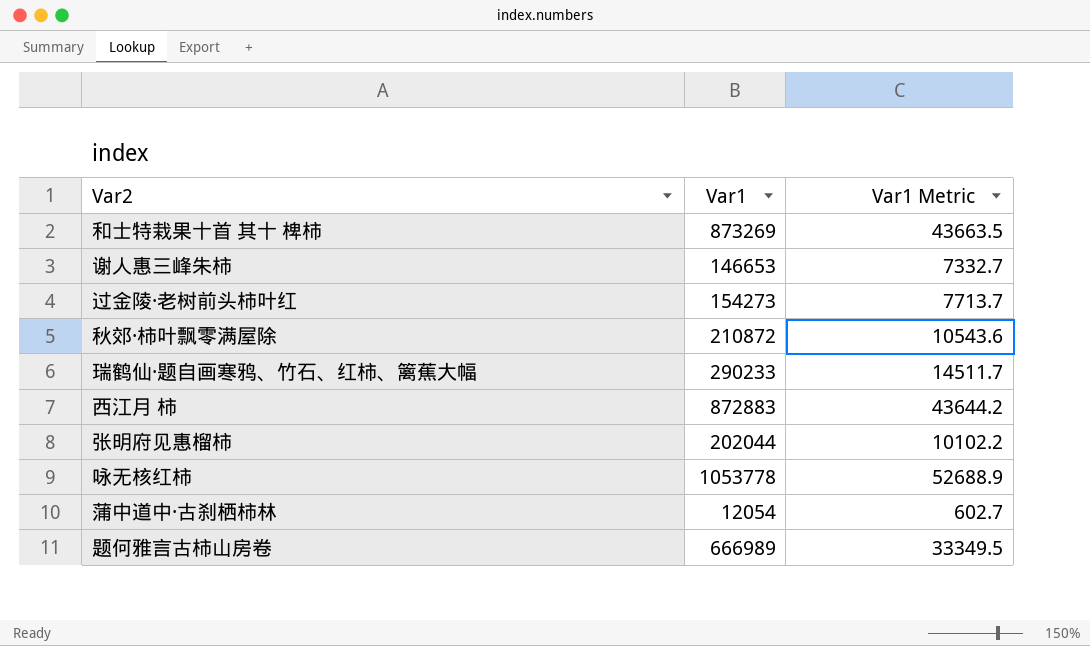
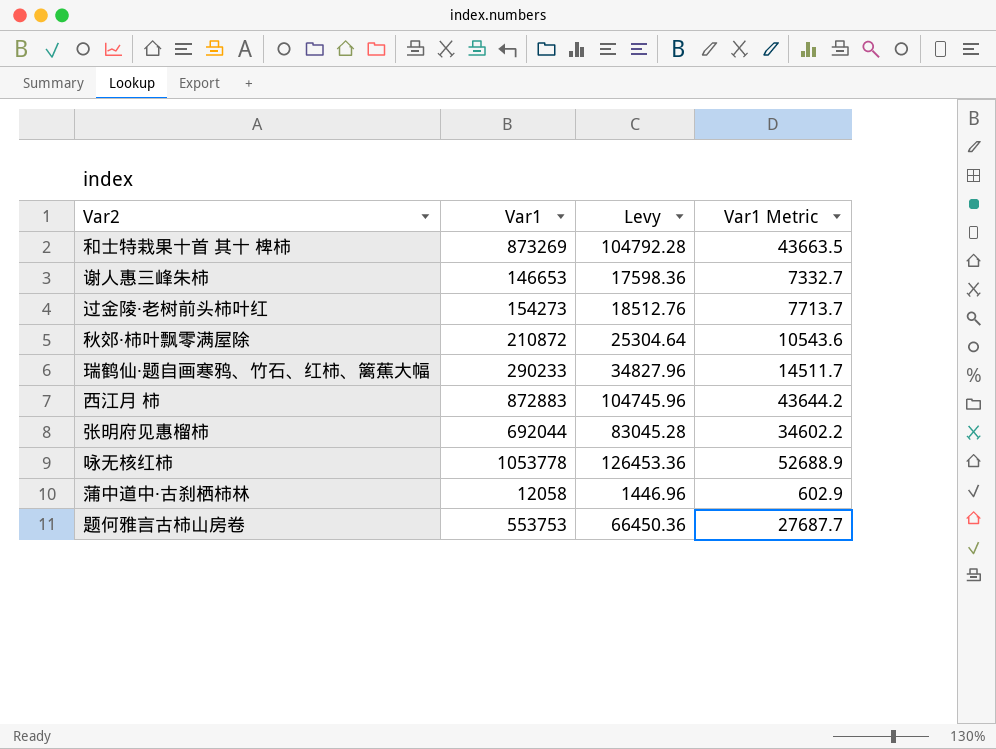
column Levy | formula: none -> [Var1] * 0.12
张明府见惠榴柿 | Var1: 202044 -> 692044
张明府见惠榴柿 | Var1 Metric: 10102.2 -> 34602.2
蒲中道中·古刹栖柿林 | Var1: 12054 -> 12058
蒲中道中·古刹栖柿林 | Var1 Metric: 602.7 -> 602.9
题何雅言古柿山房卷 | Var1: 666989 -> 553753
题何雅言古柿山房卷 | Var1 Metric: 33349.5 -> 27687.7

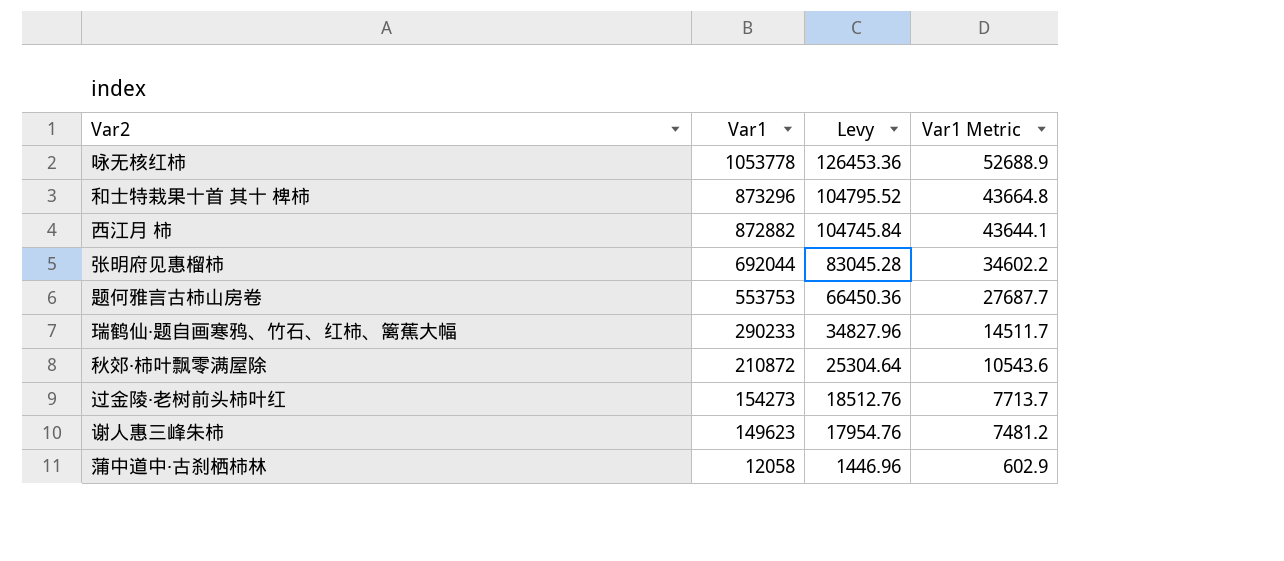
row order: none -> Var1 descending
和士特栽果十首 其十 椑柿 | Var1: 873269 -> 873296
和士特栽果十首 其十 椑柿 | Levy: 104792.28 -> 104795.52
和士特栽果十首 其十 椑柿 | Var1 Metric: 43663.5 -> 43664.8
西江月 柿 | Var1: 872883 -> 872882
西江月 柿 | Levy: 104745.96 -> 104745.84
西江月 柿 | Var1 Metric: 43644.2 -> 43644.1
谢人惠三峰朱柿 | Var1: 146653 -> 149623
谢人惠三峰朱柿 | Levy: 17598.36 -> 17954.76
谢人惠三峰朱柿 | Var1 Metric: 7332.7 -> 7481.2

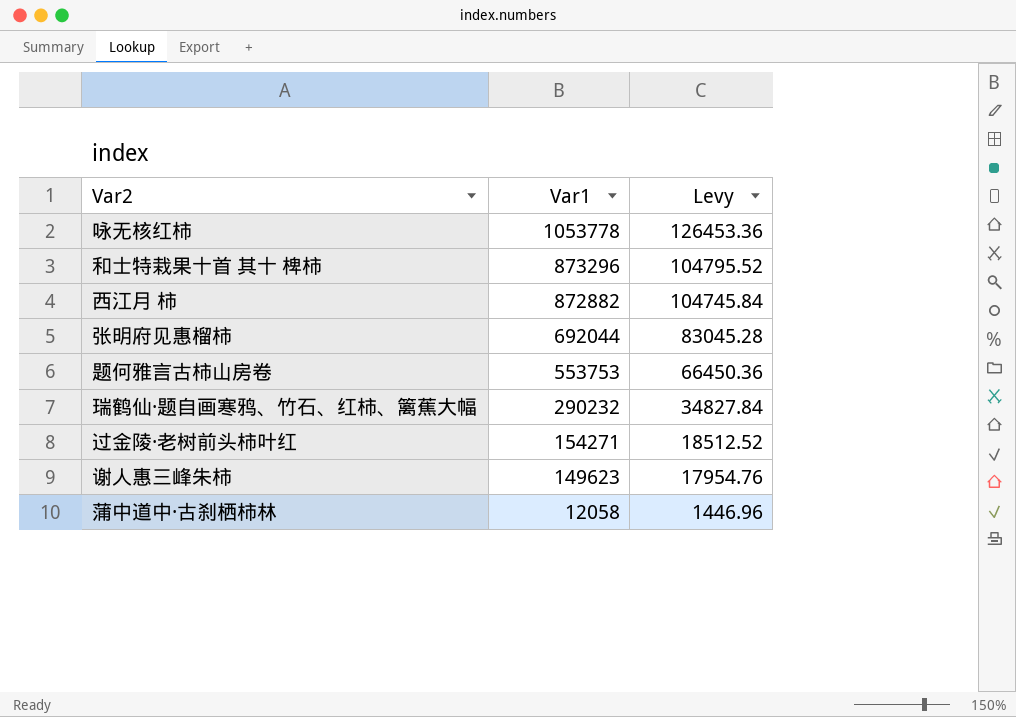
column Var1 Metric | formula: [Var1] * 0.05 -> none
row 秋郊·柿叶飘零满屋除: 210872 | 25304.64 | 10543.6 -> none
瑞鹤仙·题自画寒鸦、竹石、红柿、篱蕉大幅 | Var1: 290233 -> 290232
瑞鹤仙·题自画寒鸦、竹石、红柿、篱蕉大幅 | Levy: 34827.96 -> 34827.84
过金陵·老树前头柿叶红 | Var1: 154273 -> 154271
过金陵·老树前头柿叶红 | Levy: 18512.76 -> 18512.52

